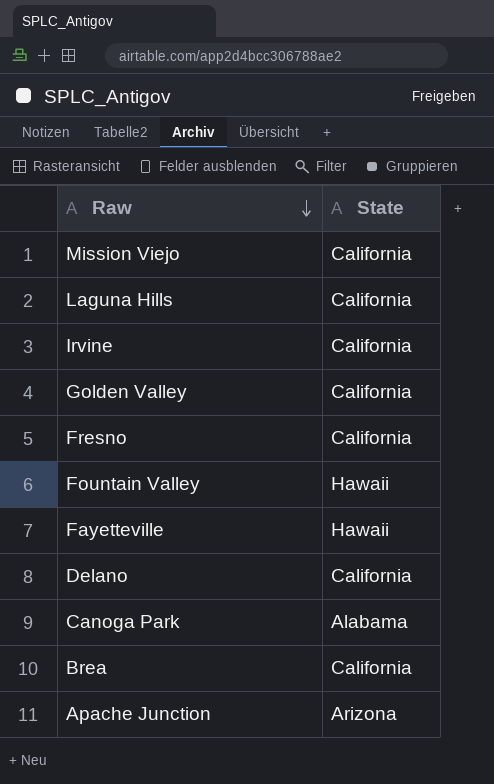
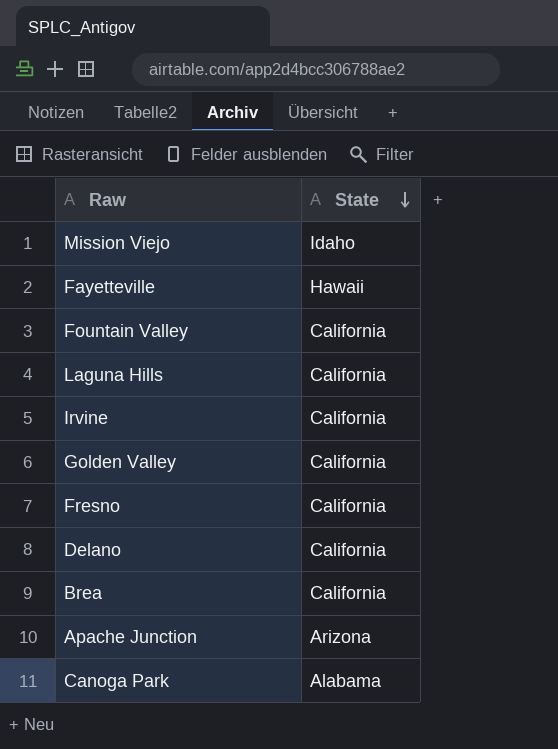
row order: Raw descending -> State descending
Mission Viejo | State: California -> Idaho
Fountain Valley | State: Hawaii -> California

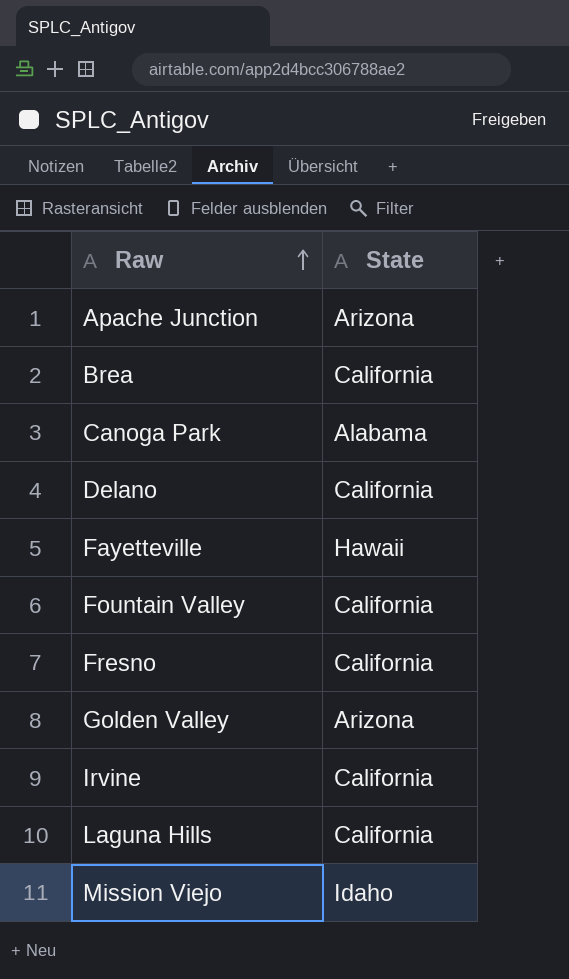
row order: State descending -> Raw ascending
Golden Valley | State: California -> Arizona

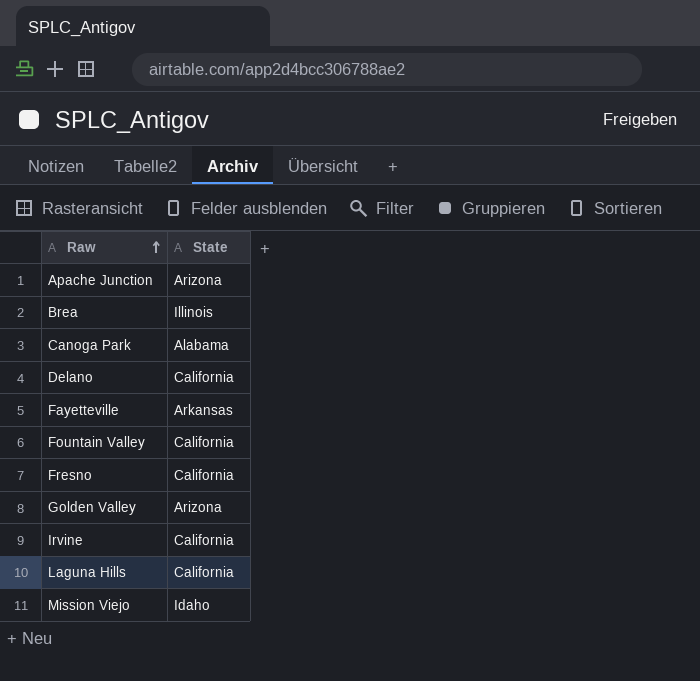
Brea | State: California -> Illinois
Fayetteville | State: Hawaii -> Arkansas

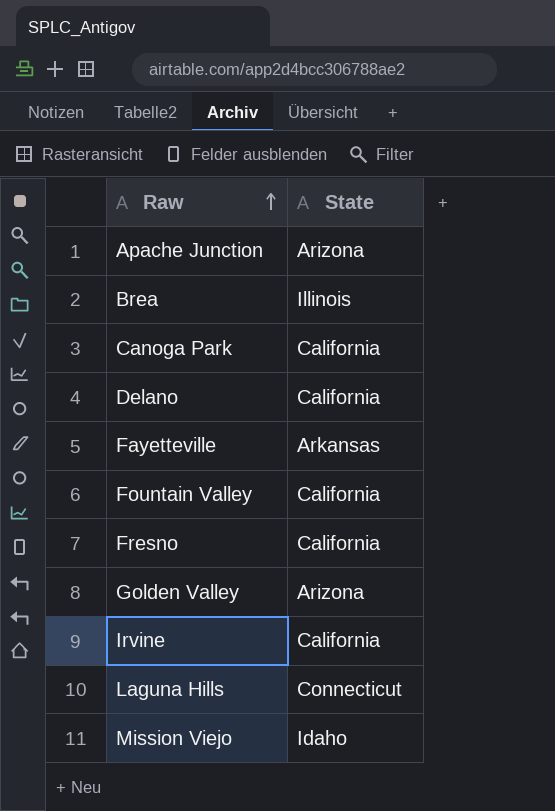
Canoga Park | State: Alabama -> California
Laguna Hills | State: California -> Connecticut

